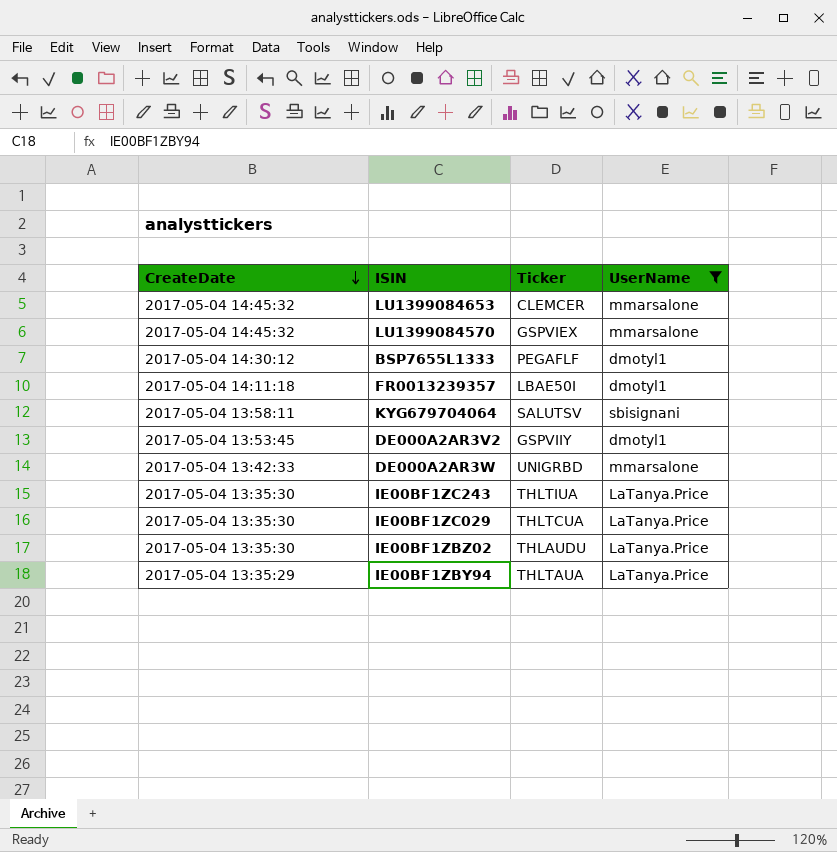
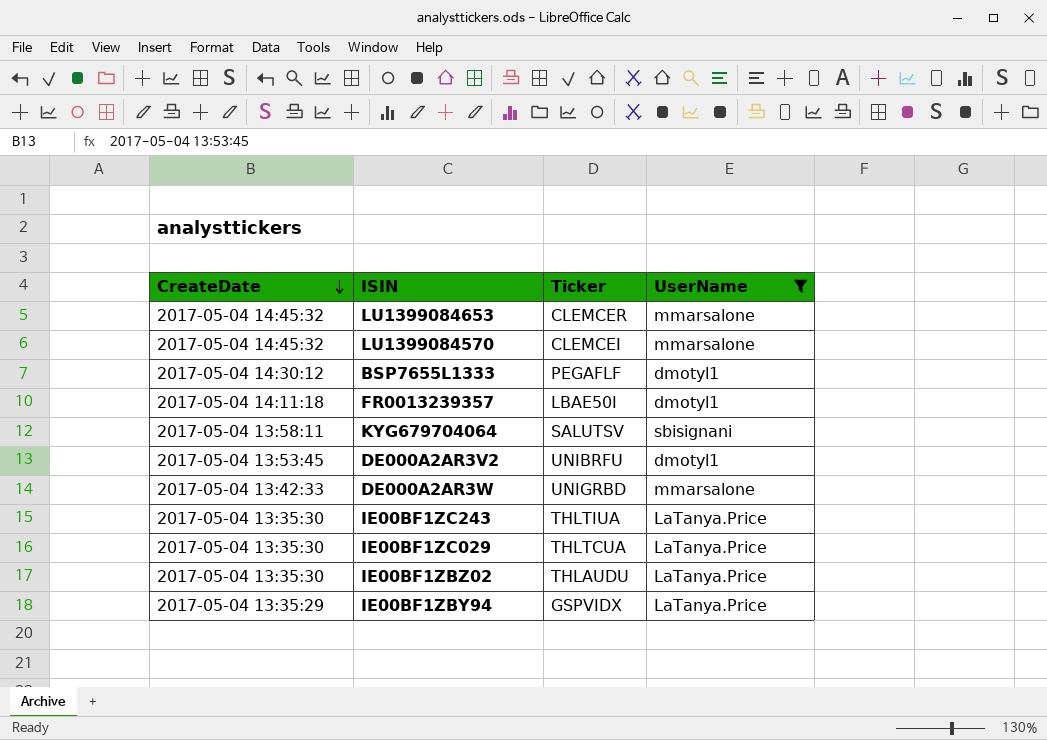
LU1399084570 | Ticker: GSPVIEX -> CLEMCEI
DE000A2AR3V2 | Ticker: GSPVIIY -> UNIBRFU
IE00BF1ZBY94 | Ticker: THLTAUA -> GSPVIDX

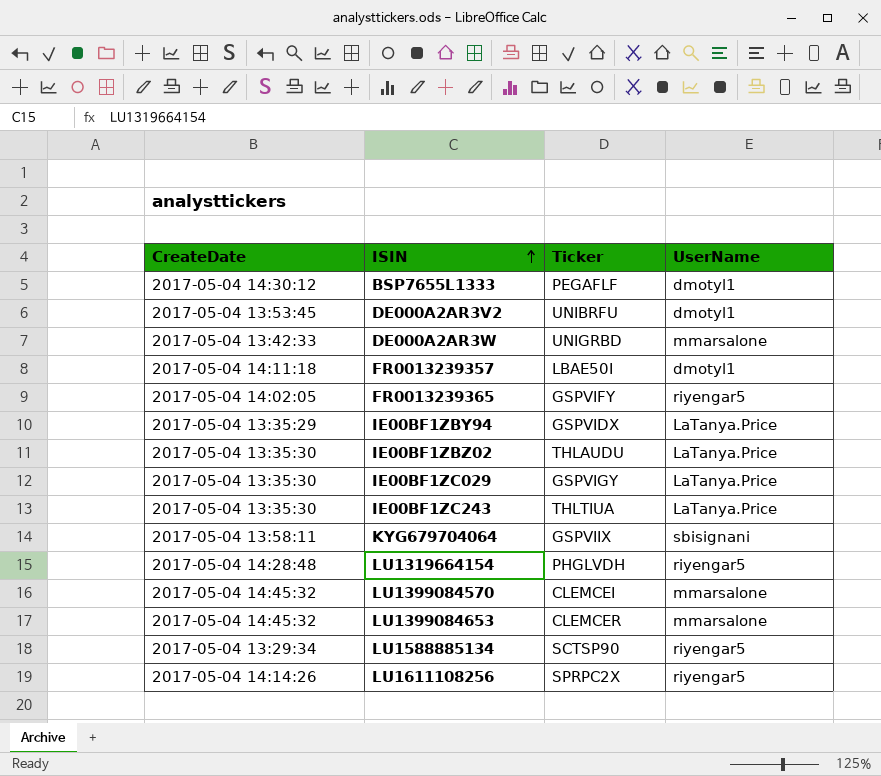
filter: UserName != riyengar5 -> none
row order: CreateDate descending -> ISIN ascending
IE00BF1ZC029 | Ticker: THLTCUA -> GSPVIGY
KYG679704064 | Ticker: SALUTSV -> GSPVIIX

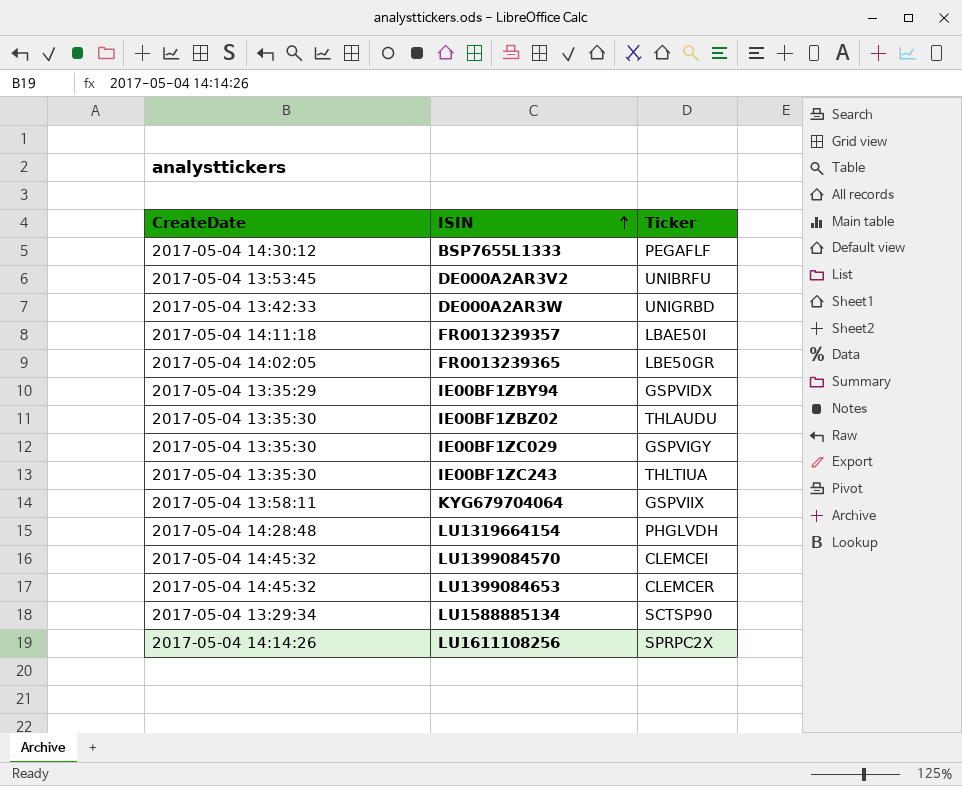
column UserName | position: 4 -> none
FR0013239365 | Ticker: GSPVIFY -> LBE50GR

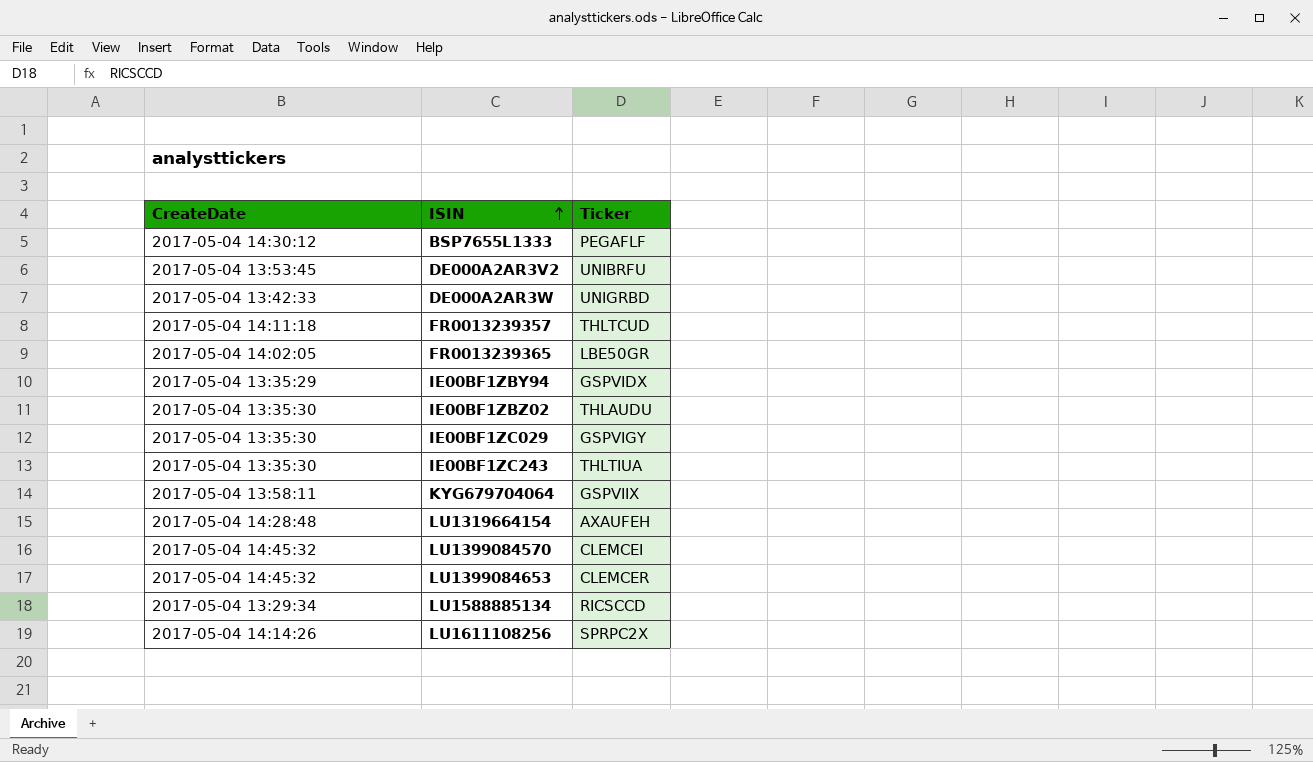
FR0013239357 | Ticker: LBAE50I -> THLTCUD
LU1319664154 | Ticker: PHGLVDH -> AXAUFEH
LU1588885134 | Ticker: SCTSP90 -> RICSCCD

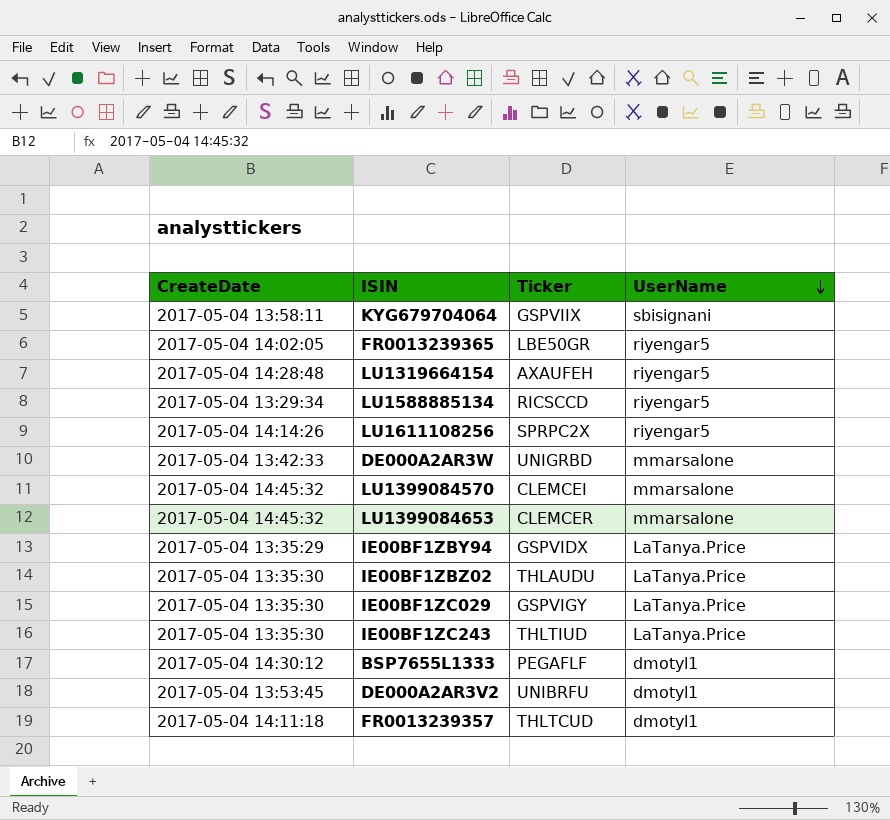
row order: ISIN ascending -> UserName descending
column UserName | position: none -> 4
IE00BF1ZC243 | Ticker: THLTIUA -> THLTIUD

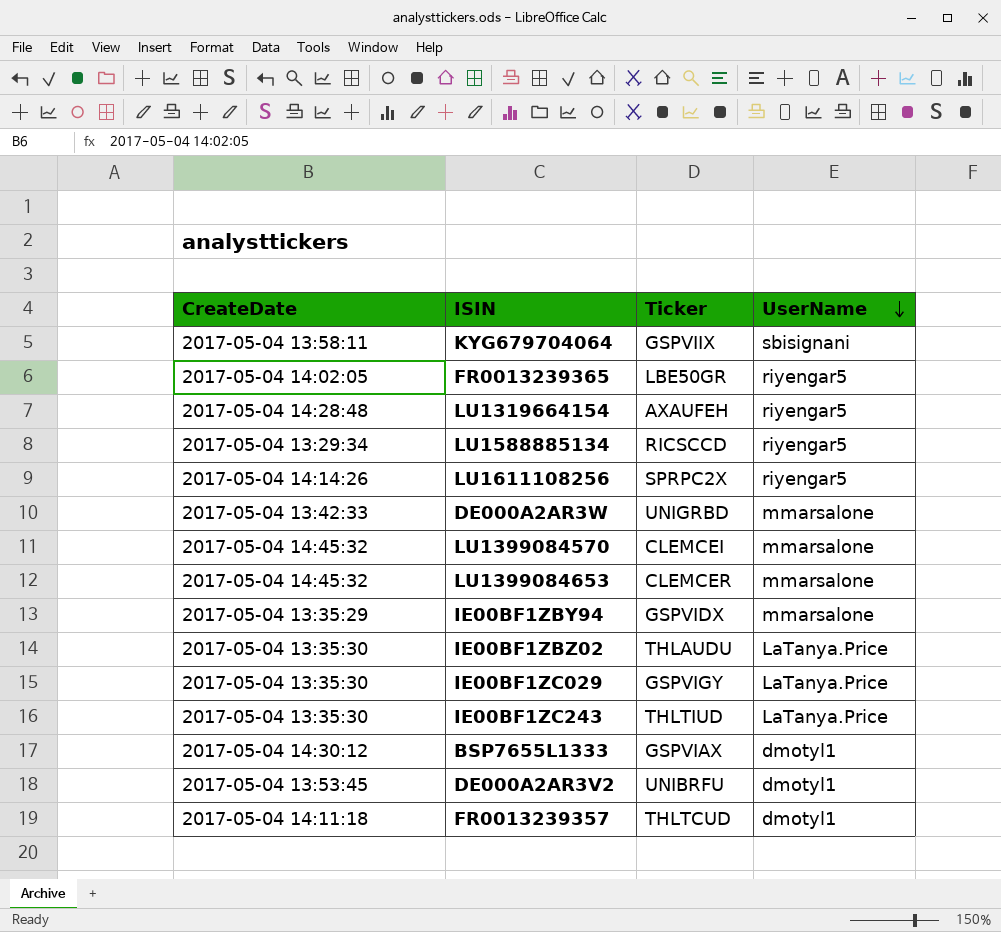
IE00BF1ZBY94 | UserName: LaTanya.Price -> mmarsalone
BSP7655L1333 | Ticker: PEGAFLF -> GSPVIAX

